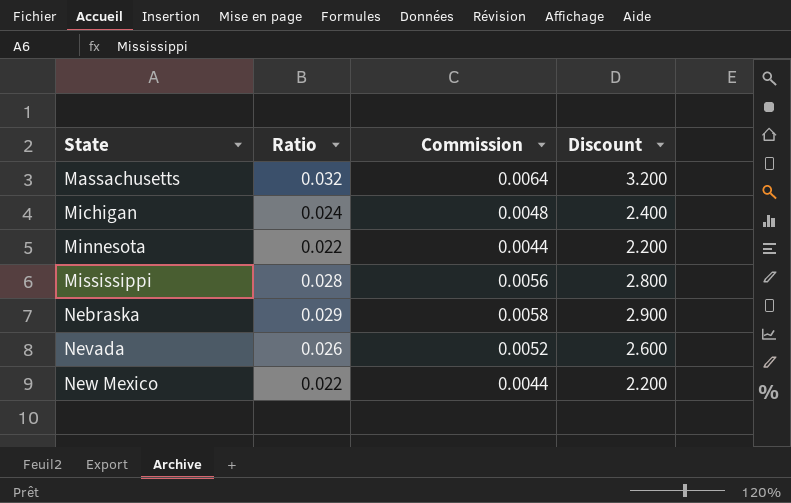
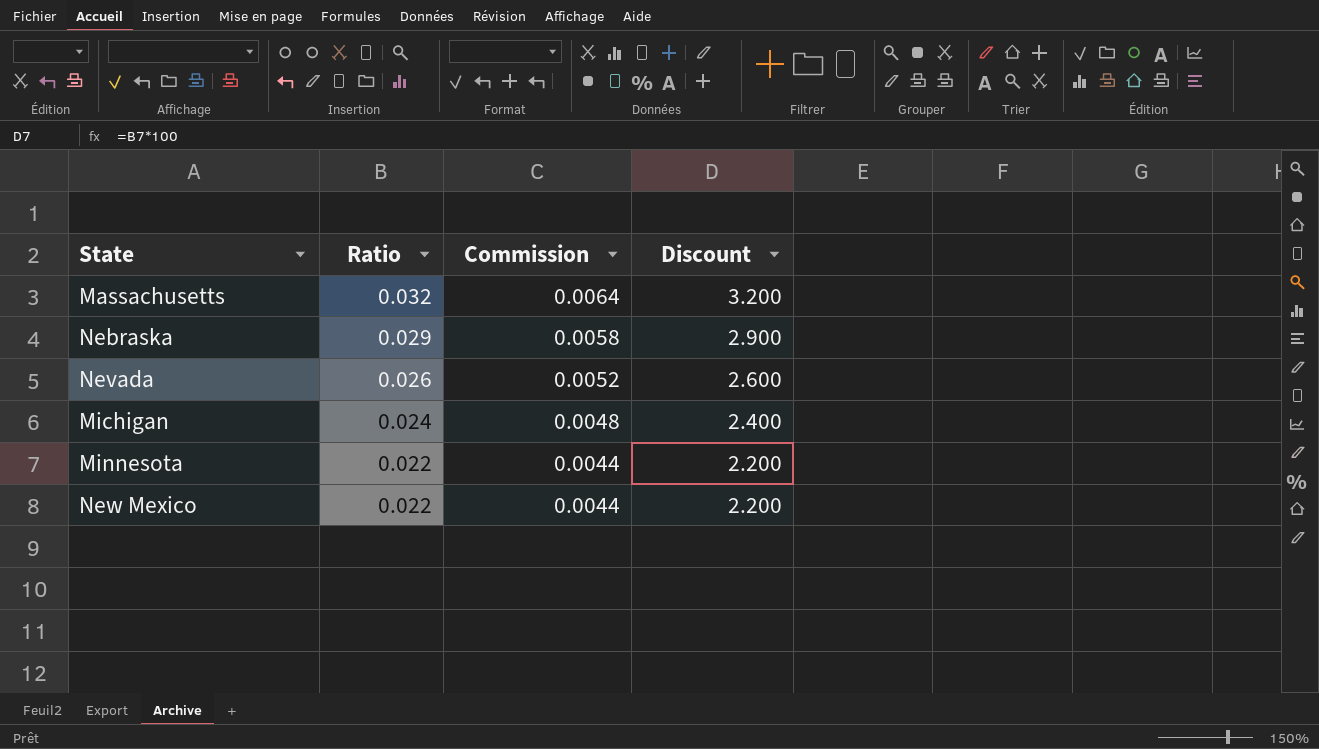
row order: State ascending -> Ratio descending
row Mississippi: 0.028 | 0.0056 | 2.800 -> none

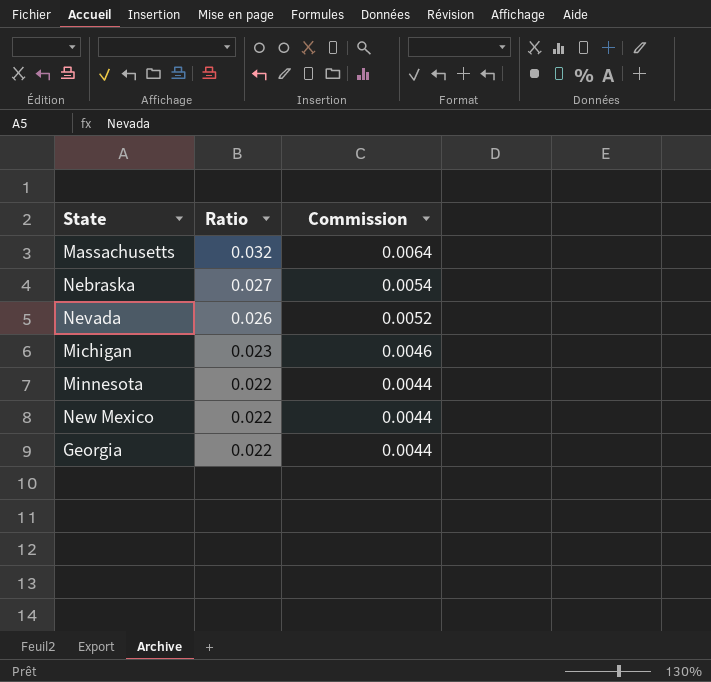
column Discount | formula: [Ratio] * 100 -> none
Nebraska | Ratio: 0.029 -> 0.027
Nebraska | Commission: 0.0058 -> 0.0054
Michigan | Ratio: 0.024 -> 0.023
Michigan | Commission: 0.0048 -> 0.0046
row Georgia: none -> 0.022 | 0.0044

